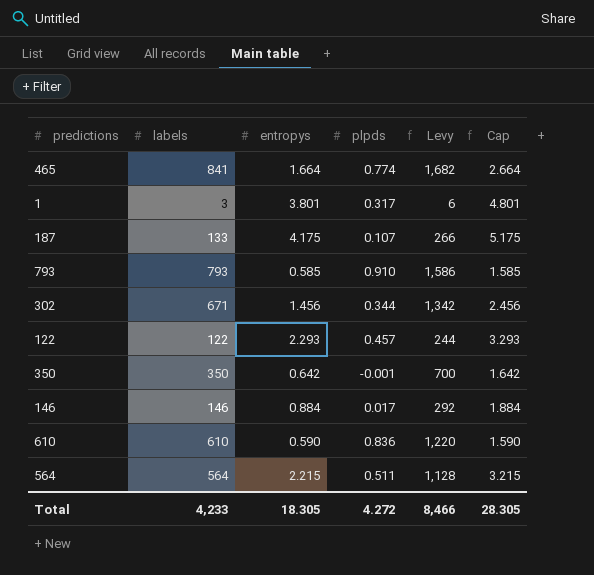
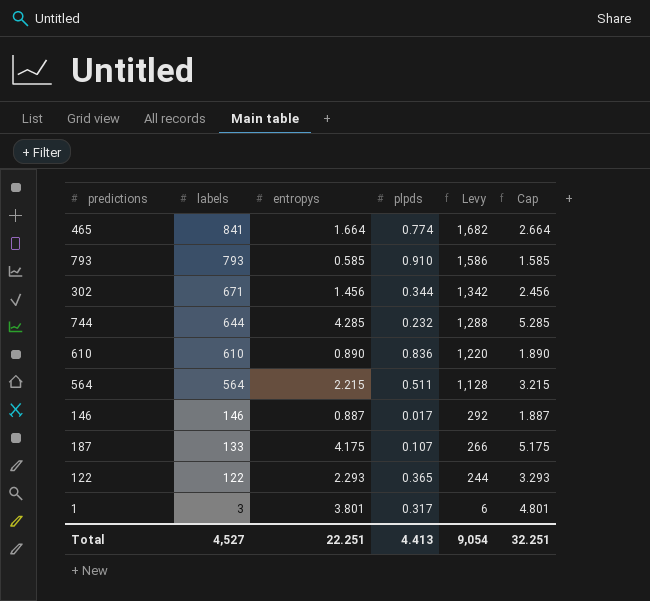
row order: none -> labels descending
row 350: 350 | 0.642 | -0.001 | 700 | 1.642 -> none
row 744: none -> 644 | 4.285 | 0.232 | 1,288 | 5.285
610 | entropys: 0.590 -> 0.890
610 | Cap: 1.590 -> 1.890
146 | entropys: 0.884 -> 0.887
146 | Cap: 1.884 -> 1.887
122 | plpds: 0.457 -> 0.365
Total | labels: 4,233 -> 4,527
Total | entropys: 18.305 -> 22.251
Total | plpds: 4.272 -> 4.413
Total | Levy: 8,466 -> 9,054
Total | Cap: 28.305 -> 32.251

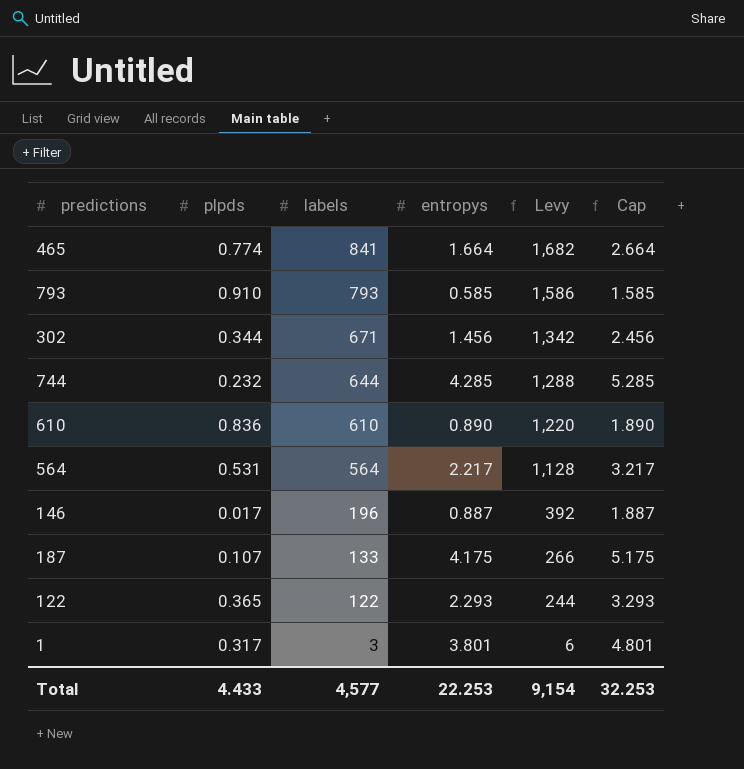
column plpds | position: 4 -> 2
564 | plpds: 0.511 -> 0.531
564 | entropys: 2.215 -> 2.217
564 | Cap: 3.215 -> 3.217
146 | labels: 146 -> 196
146 | Levy: 292 -> 392
Total | plpds: 4.413 -> 4.433
Total | labels: 4,527 -> 4,577
Total | entropys: 22.251 -> 22.253
Total | Levy: 9,054 -> 9,154
Total | Cap: 32.251 -> 32.253

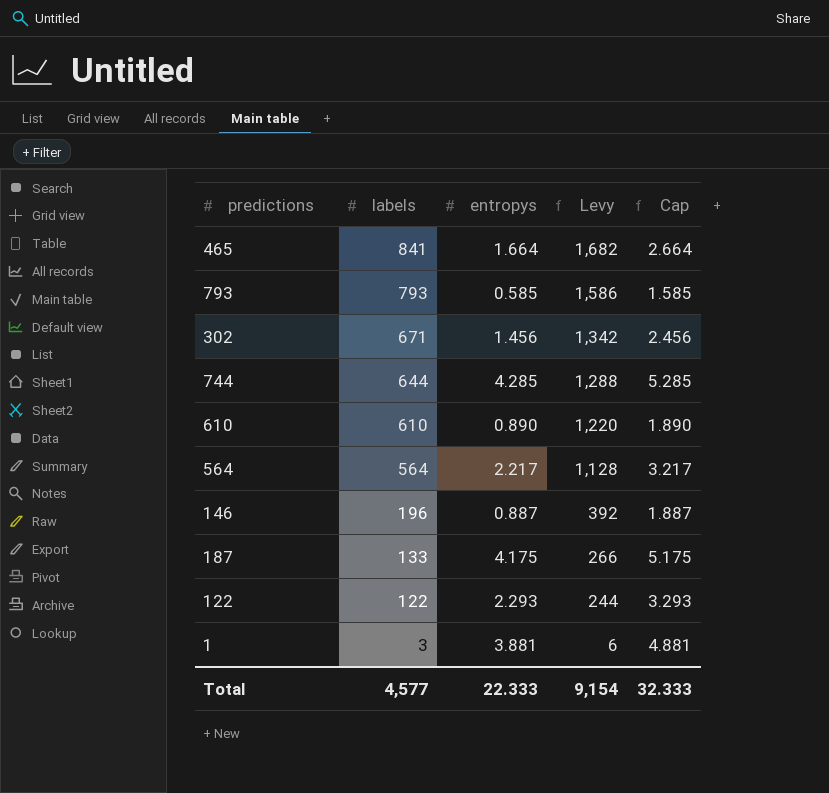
column plpds | position: 2 -> none
1 | entropys: 3.801 -> 3.881
1 | Cap: 4.801 -> 4.881
Total | entropys: 22.253 -> 22.333
Total | Cap: 32.253 -> 32.333

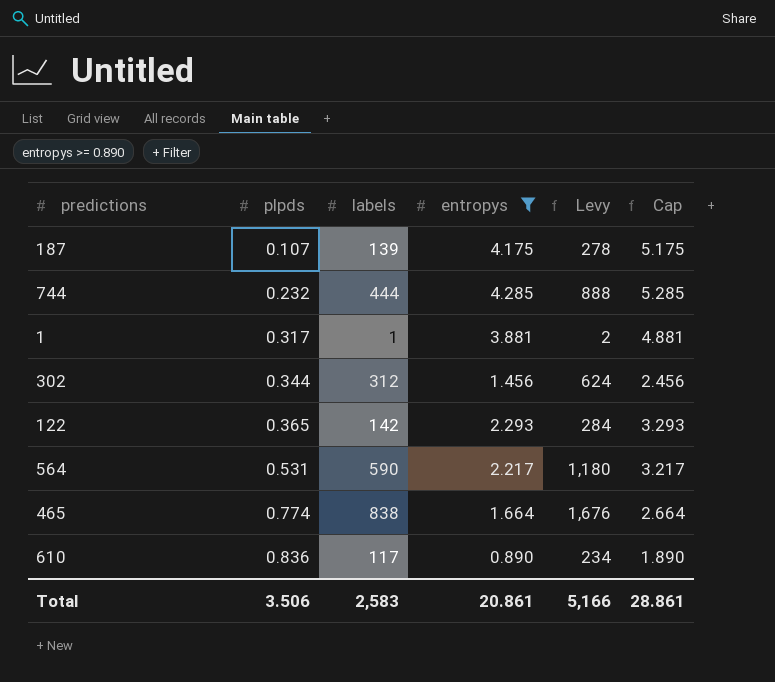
filter: none -> entropys >= 0.890
row order: labels descending -> plpds ascending
column plpds | position: none -> 2
187 | labels: 133 -> 139
187 | Levy: 266 -> 278
744 | labels: 644 -> 444
744 | Levy: 1,288 -> 888
1 | labels: 3 -> 1
1 | Levy: 6 -> 2
302 | labels: 671 -> 312
302 | Levy: 1,342 -> 624
122 | labels: 122 -> 142
122 | Levy: 244 -> 284
564 | labels: 564 -> 590
564 | Levy: 1,128 -> 1,180
465 | labels: 841 -> 838
465 | Levy: 1,682 -> 1,676
610 | labels: 610 -> 117
610 | Levy: 1,220 -> 234
Total | labels: 4,577 -> 2,583
Total | entropys: 22.333 -> 20.861
Total | Levy: 9,154 -> 5,166
Total | Cap: 32.333 -> 28.861

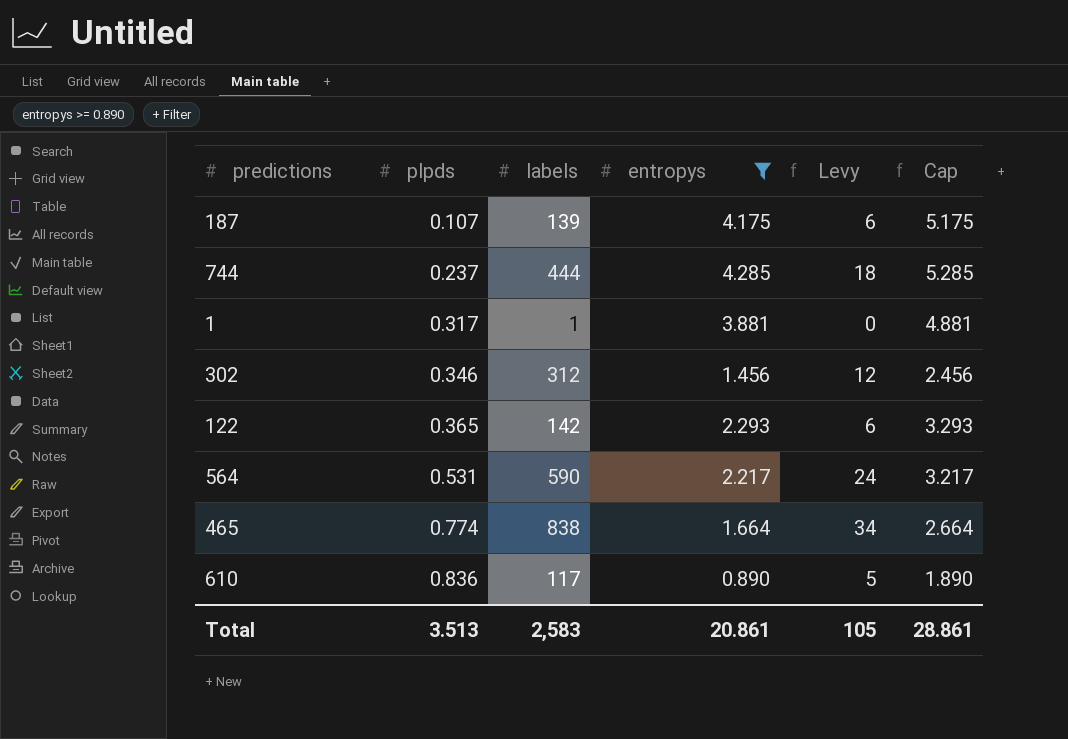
column Levy | formula: [labels] * 2 -> [labels] * 0.04
744 | plpds: 0.232 -> 0.237
302 | plpds: 0.344 -> 0.346
Total | plpds: 3.506 -> 3.513
Total | Levy: 5,166 -> 105

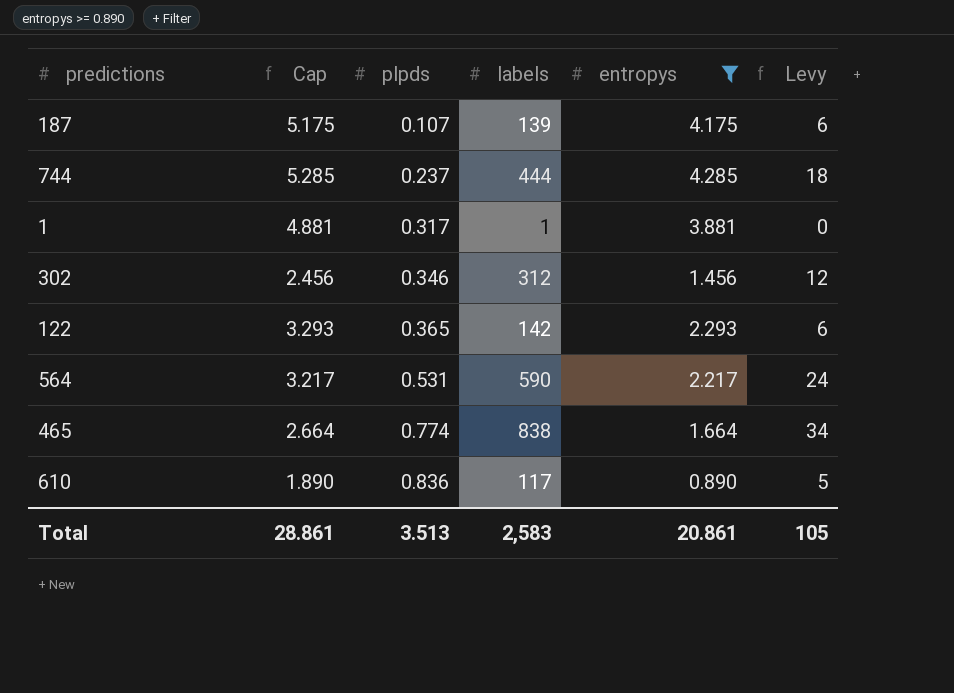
column Cap | position: 6 -> 2

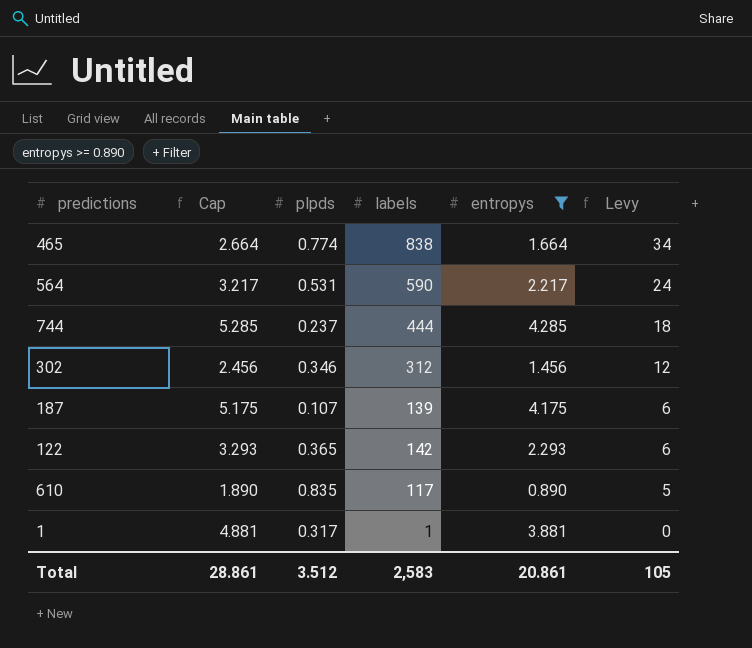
row order: plpds ascending -> Levy descending
610 | plpds: 0.836 -> 0.835
Total | plpds: 3.513 -> 3.512

